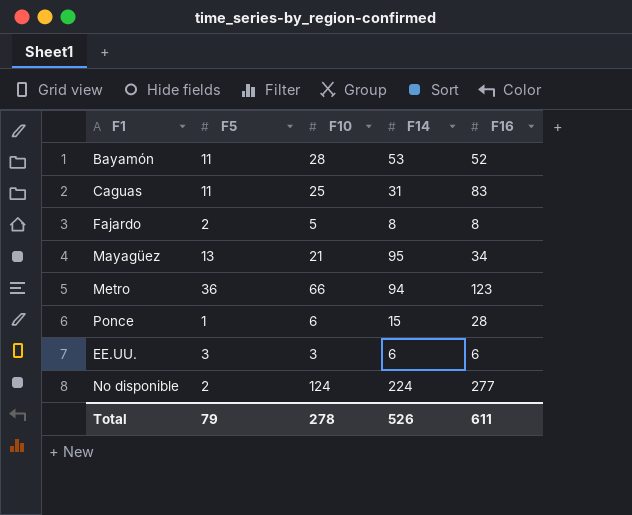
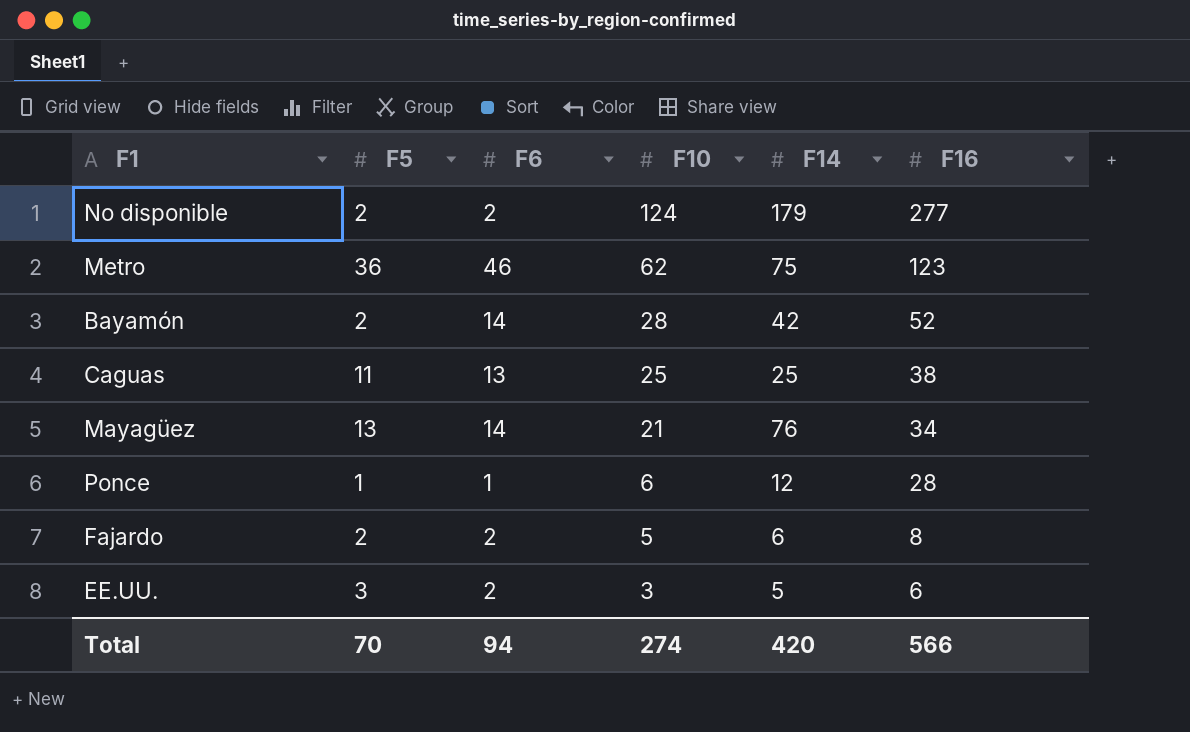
row order: none -> F10 descending
column F6 | position: none -> 3
No disponible | F14: 224 -> 179
Metro | F10: 66 -> 62
Metro | F14: 94 -> 75
Bayamón | F5: 11 -> 2
Bayamón | F14: 53 -> 42
Caguas | F14: 31 -> 25
Caguas | F16: 83 -> 38
Mayagüez | F14: 95 -> 76
Ponce | F14: 15 -> 12
Fajardo | F14: 8 -> 6
EE.UU. | F14: 6 -> 5
Total | F5: 79 -> 70
Total | F10: 278 -> 274
Total | F14: 526 -> 420
Total | F16: 611 -> 566

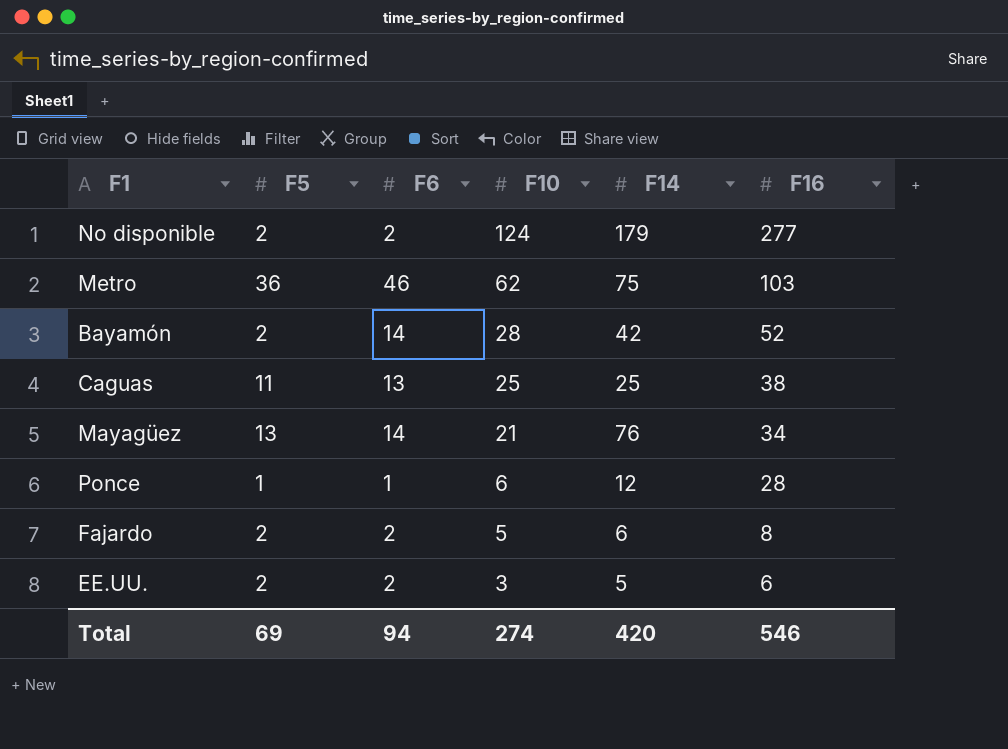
Metro | F16: 123 -> 103
EE.UU. | F5: 3 -> 2
Total | F5: 70 -> 69
Total | F16: 566 -> 546

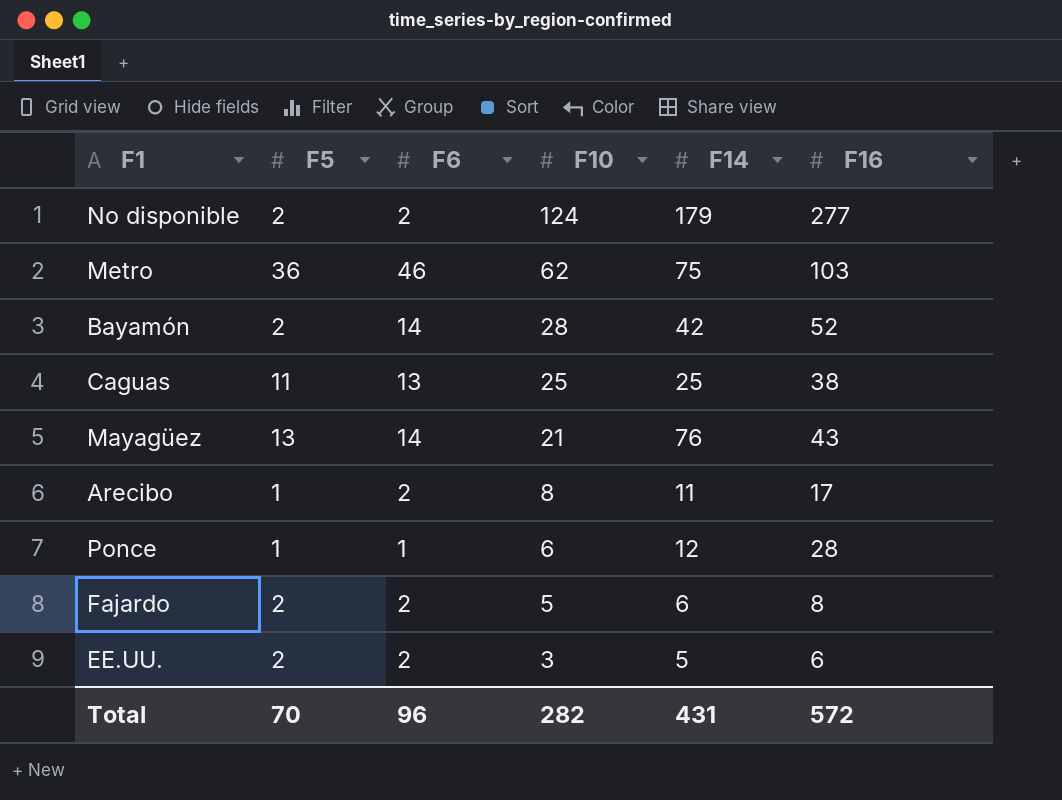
Mayagüez | F16: 34 -> 43
row Arecibo: none -> 1 | 2 | 8 | 11 | 17
Total | F5: 69 -> 70
Total | F6: 94 -> 96
Total | F10: 274 -> 282
Total | F14: 420 -> 431
Total | F16: 546 -> 572

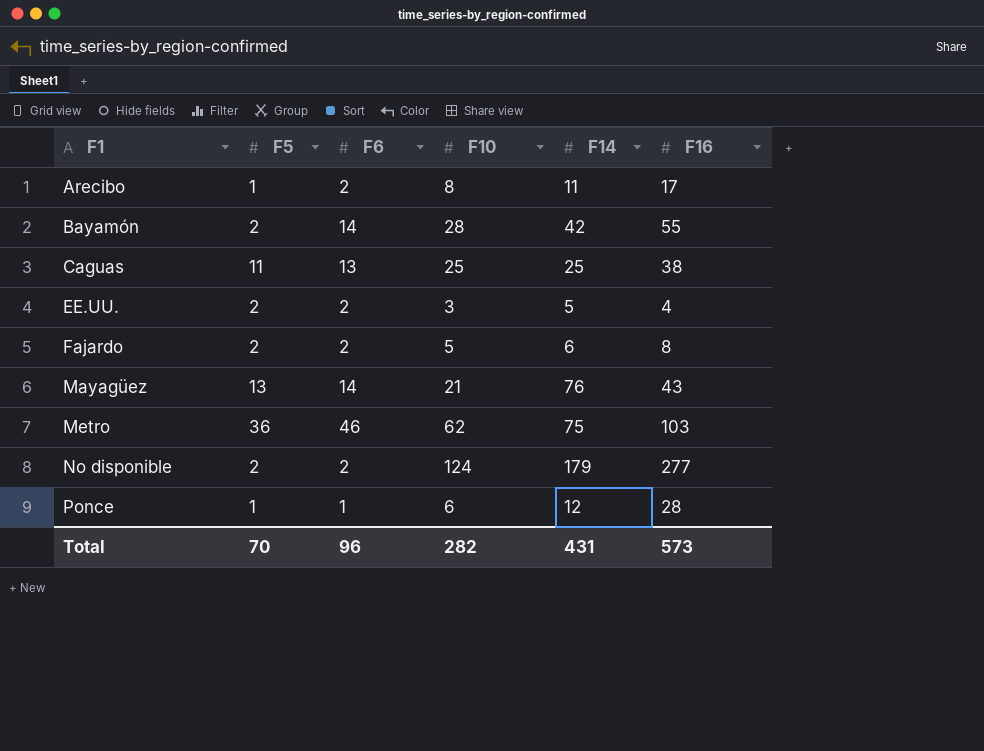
row order: F10 descending -> F1 ascending
Bayamón | F16: 52 -> 55
EE.UU. | F16: 6 -> 4
Total | F16: 572 -> 573

